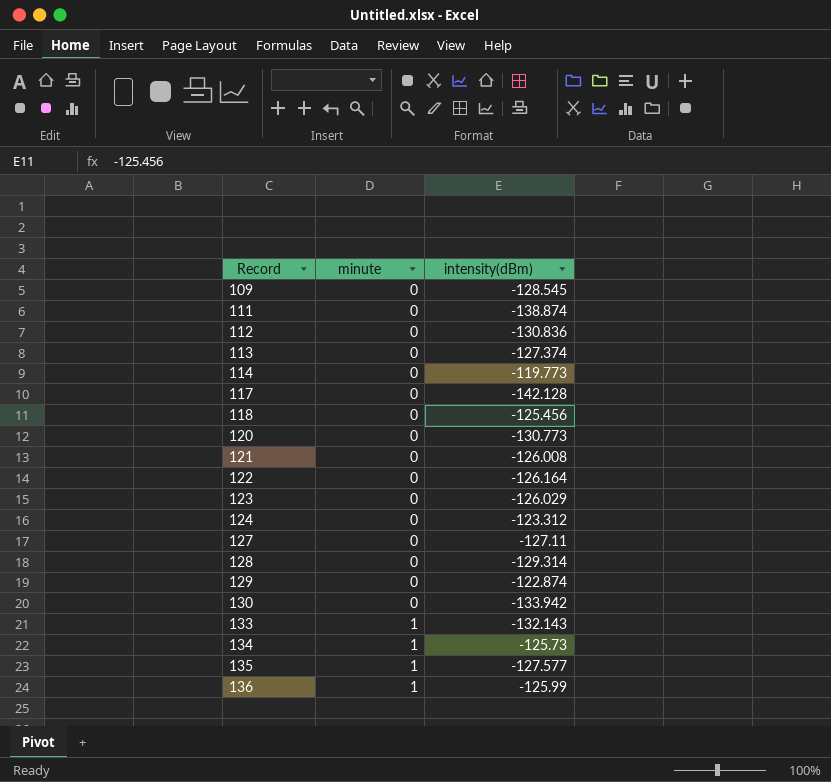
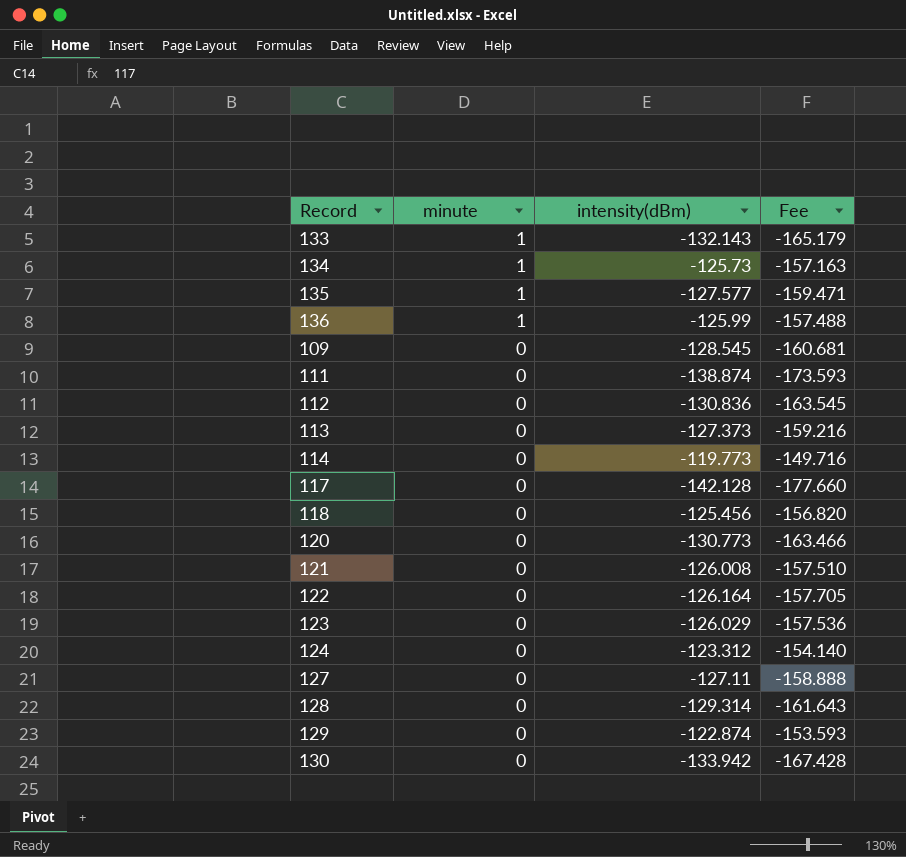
row order: Record ascending -> minute descending
column Fee | formula: none -> [intensity(dBm)] * 1.25
113 | intensity(dBm): -127.374 -> -127.373

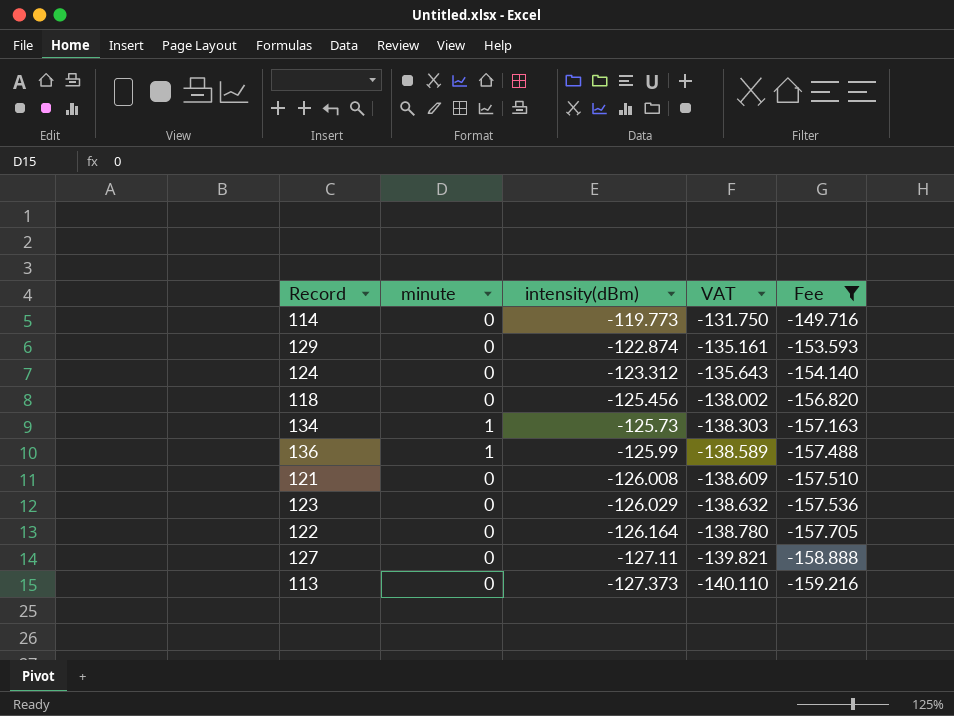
filter: none -> Fee >= -159.216
row order: minute descending -> intensity(dBm) descending
column VAT | formula: none -> [intensity(dBm)] * 1.1

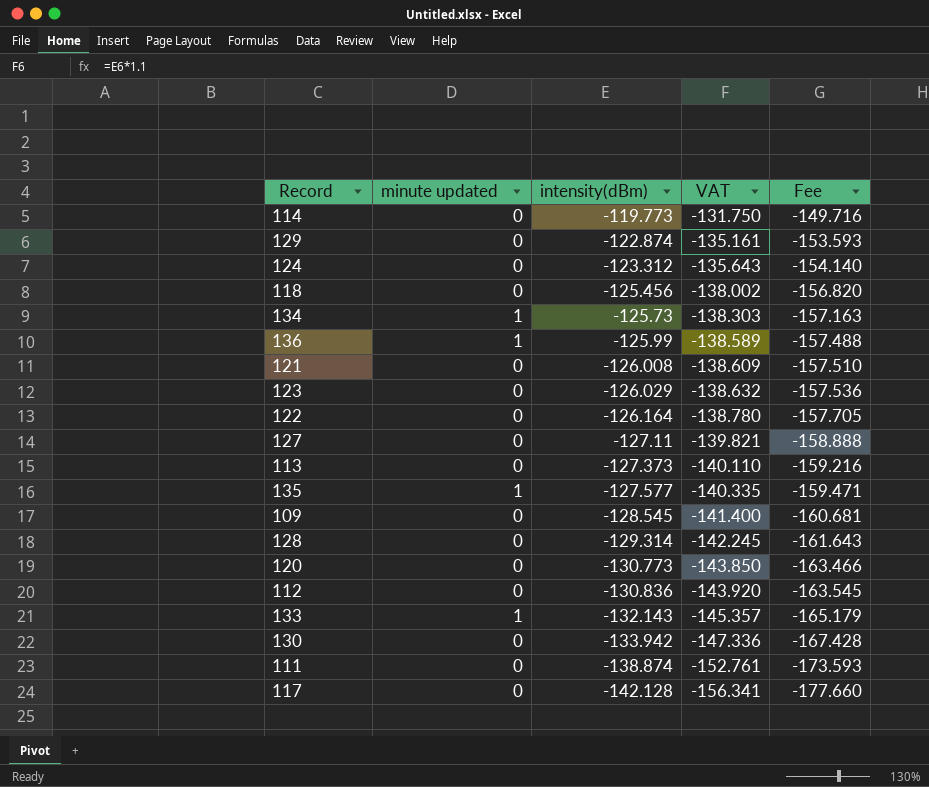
filter: Fee >= -159.216 -> none
column name: minute -> minute updated

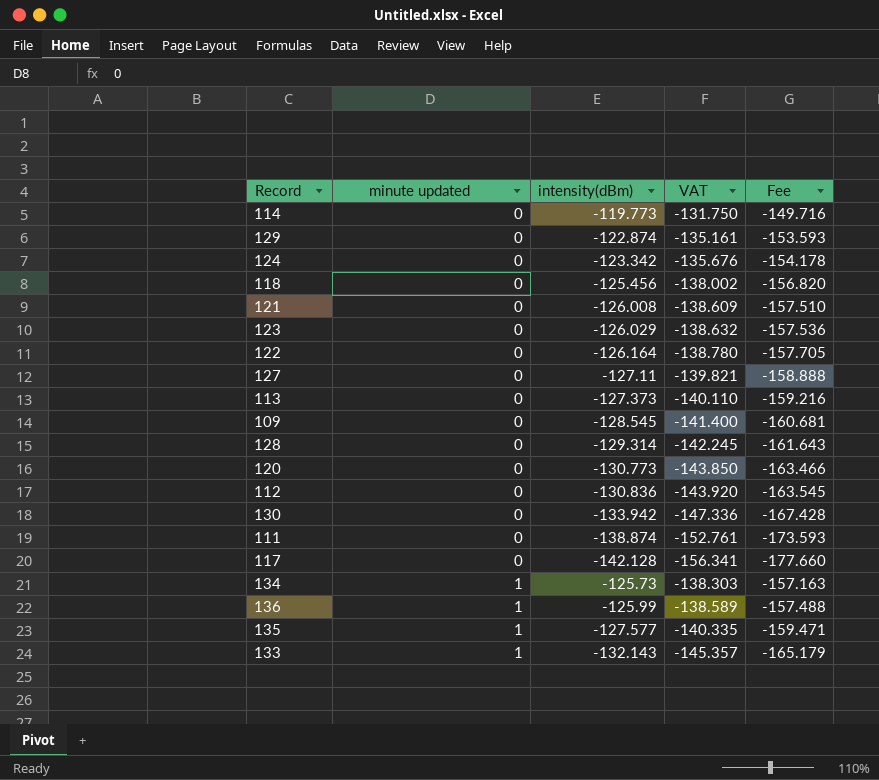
row order: intensity(dBm) descending -> minute updated ascending
124 | intensity(dBm): -123.312 -> -123.342
124 | VAT: -135.643 -> -135.676
124 | Fee: -154.140 -> -154.178

